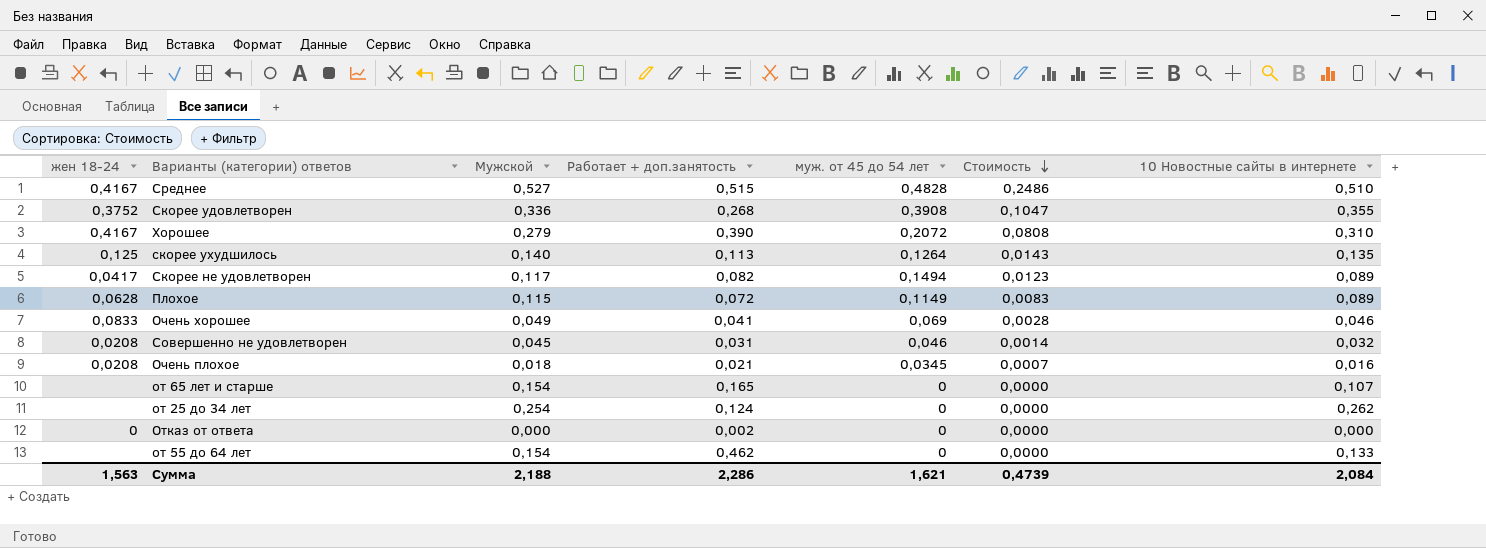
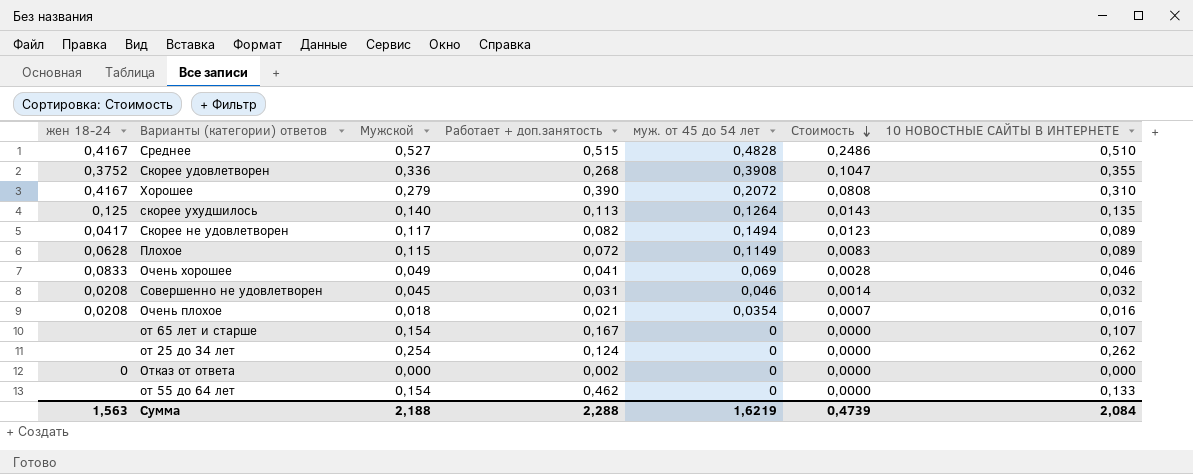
column name: 10 Новостные сайты в интернете -> 10 НОВОСТНЫЕ САЙТЫ В ИНТЕРНЕТЕ
Очень плохое | муж. от 45 до 54 лет: 0,0345 -> 0,0354
от 65 лет и старше | Работает + доп.занятость: 0,165 -> 0,167
Сумма | Работает + доп.занятость: 2,286 -> 2,288
Сумма | муж. от 45 до 54 лет: 1,621 -> 1,6219

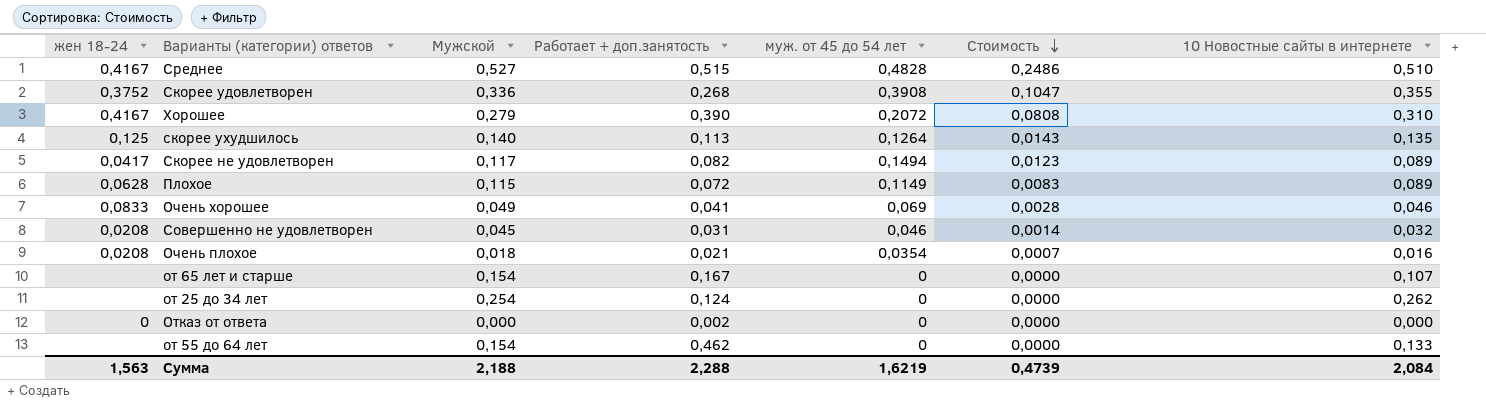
column name: 10 НОВОСТНЫЕ САЙТЫ В ИНТЕРНЕТЕ -> 10 Новостные сайты в интернете

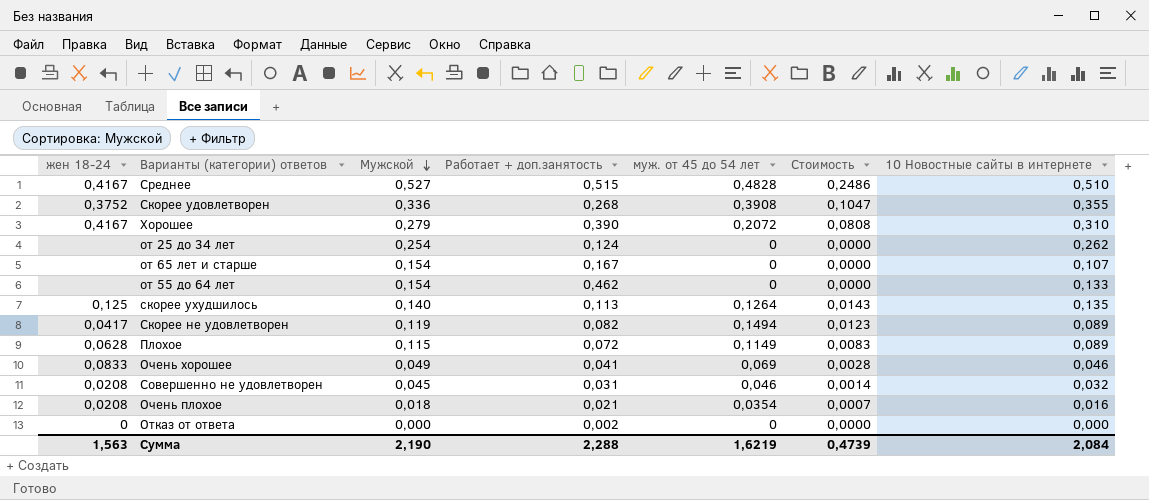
row order: Стоимость descending -> Мужской descending
Скорее не удовлетворен | Мужской: 0,117 -> 0,119
Сумма | Мужской: 2,188 -> 2,190

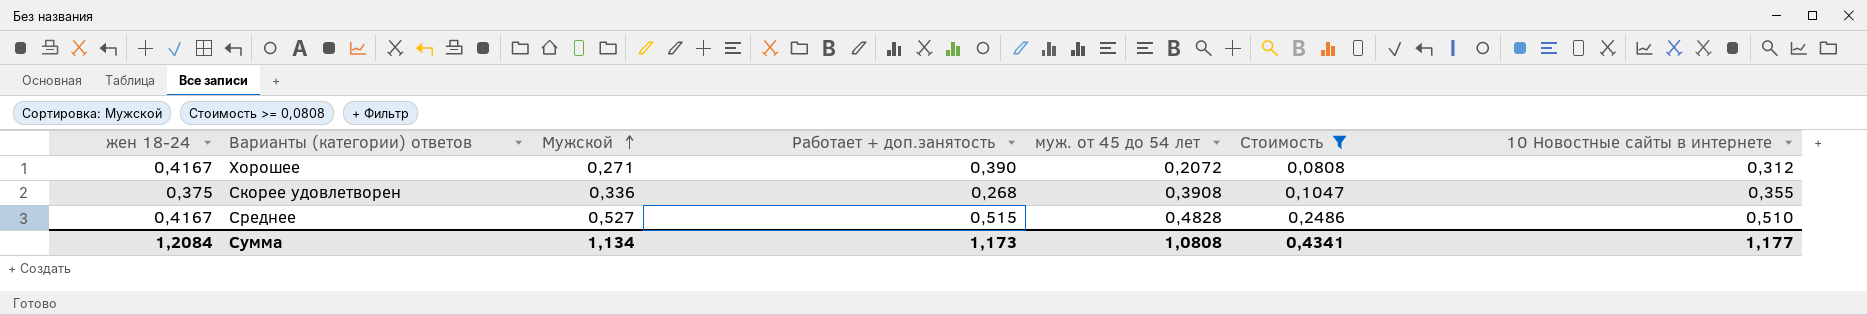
filter: none -> Стоимость >= 0,0808
row order: Мужской descending -> Мужской ascending
Хорошее | Мужской: 0,279 -> 0,271
Хорошее | 10 Новостные сайты в интернете: 0,310 -> 0,312
Скорее удовлетворен | жен 18-24: 0,3752 -> 0,375
Сумма | жен 18-24: 1,563 -> 1,2084
Сумма | Мужской: 2,190 -> 1,134
Сумма | Работает + доп.занятость: 2,288 -> 1,173
Сумма | муж. от 45 до 54 лет: 1,6219 -> 1,0808
Сумма | Стоимость: 0,4739 -> 0,4341
Сумма | 10 Новостные сайты в интернете: 2,084 -> 1,177

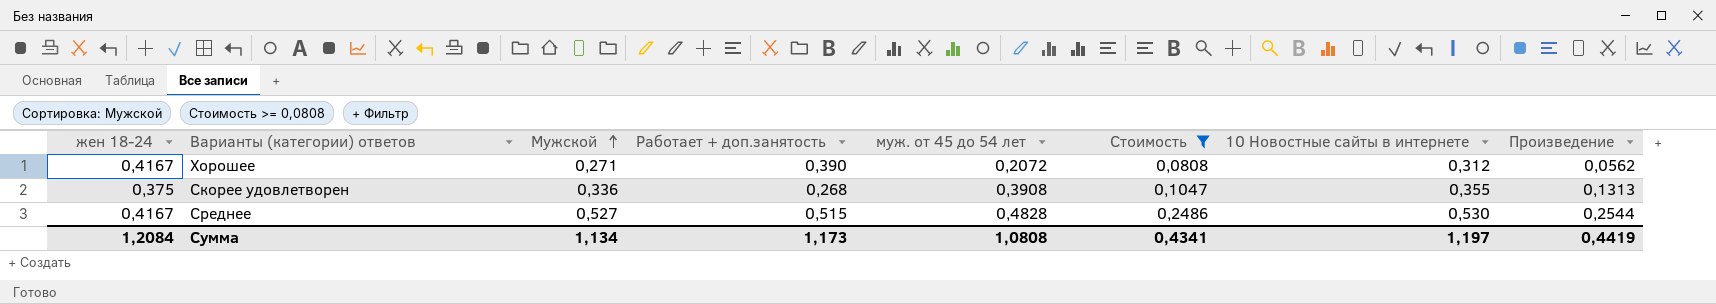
column Произведение | formula: none -> [Мужской] * [муж. от 45 до 54 лет]
Среднее | 10 Новостные сайты в интернете: 0,510 -> 0,530
Сумма | 10 Новостные сайты в интернете: 1,177 -> 1,197

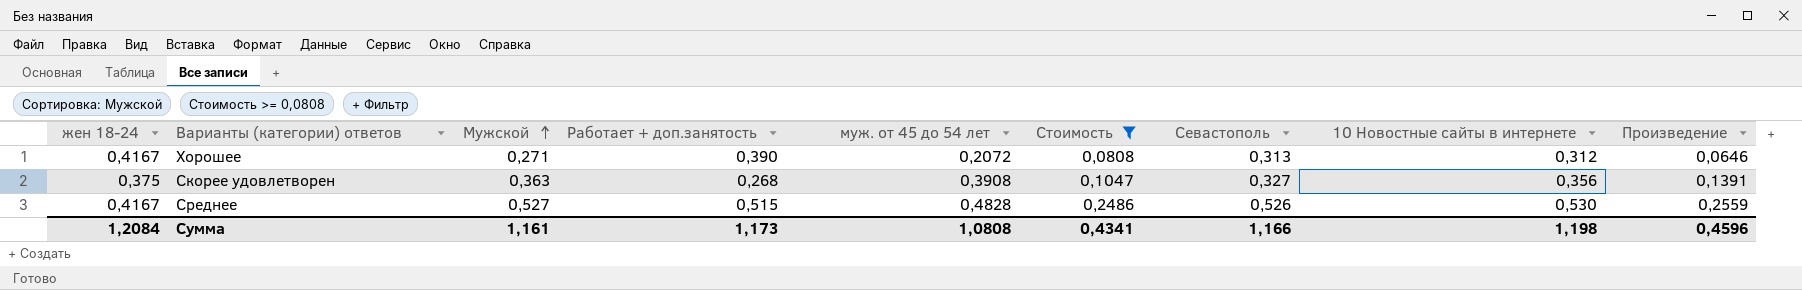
column Севастополь | position: none -> 7
column Произведение | formula: [Мужской] * [муж. от 45 до 54 лет] -> [муж. от 45 до 54 лет] * [10 Новостные сайты в интернете]
Скорее удовлетворен | Мужской: 0,336 -> 0,363
Скорее удовлетворен | 10 Новостные сайты в интернете: 0,355 -> 0,356
Сумма | Мужской: 1,134 -> 1,161
Сумма | 10 Новостные сайты в интернете: 1,197 -> 1,198
Сумма | Произведение: 0,4419 -> 0,4596

